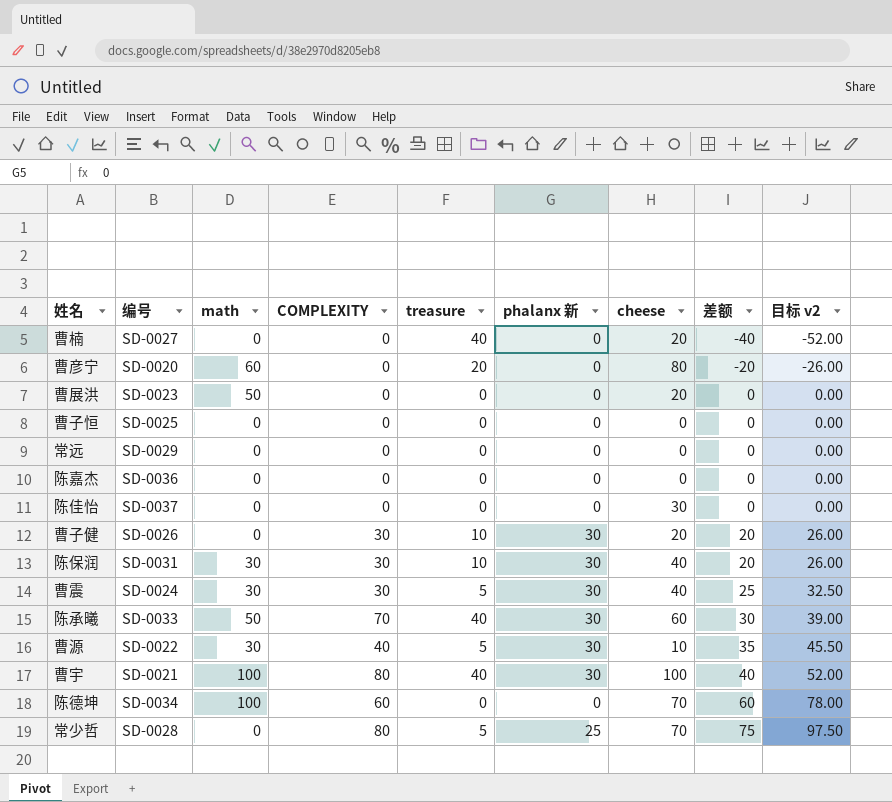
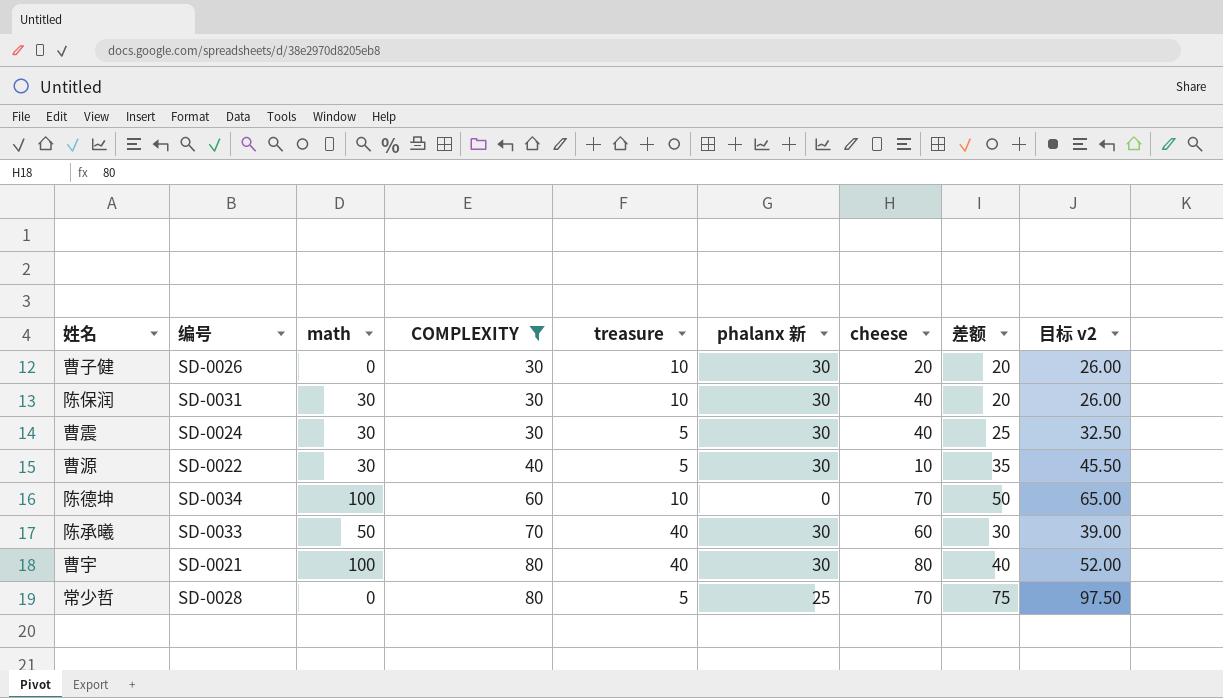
filter: none -> COMPLEXITY != 0
row order: 差额 ascending -> COMPLEXITY ascending
陈德坤 | treasure: 0 -> 10
陈德坤 | 差额: 60 -> 50
陈德坤 | 目标 v2: 78.00 -> 65.00
曹宇 | cheese: 100 -> 80

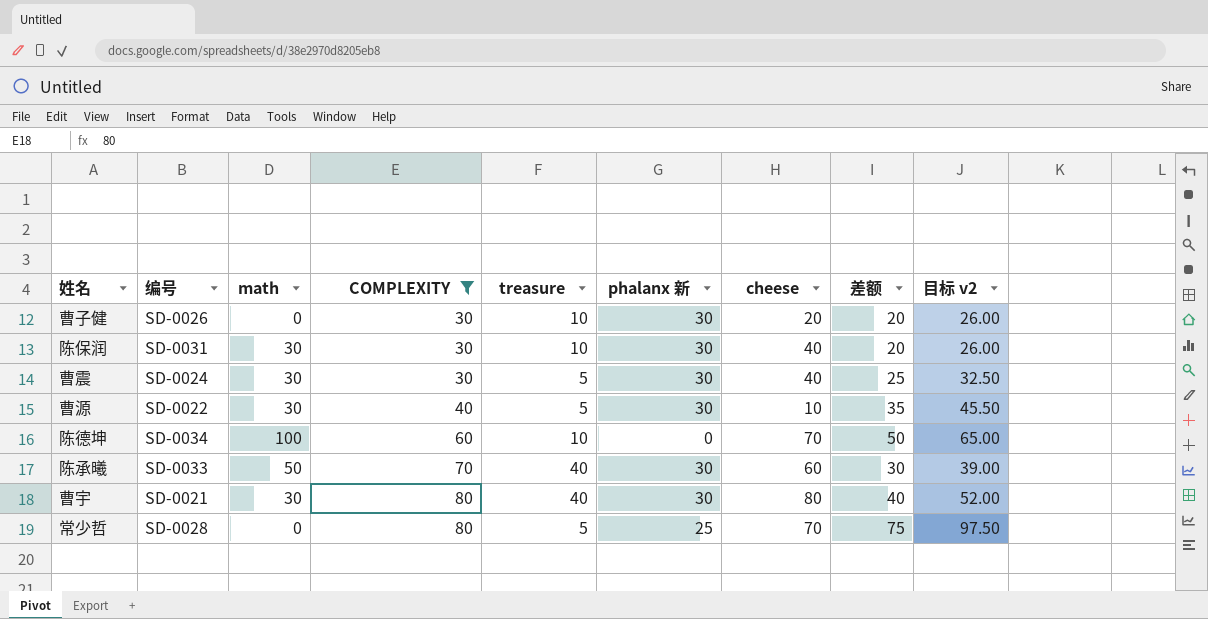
曹宇 | math: 100 -> 30

